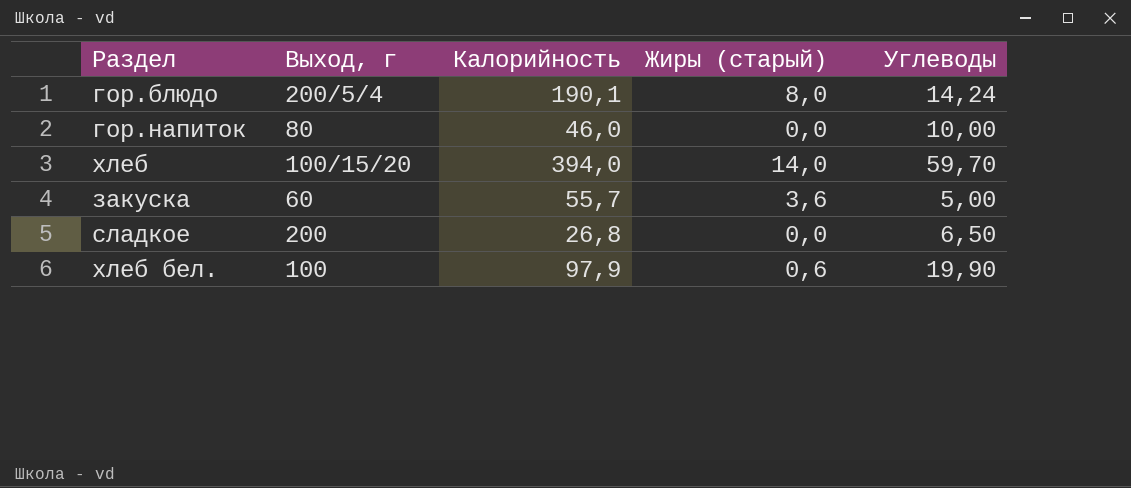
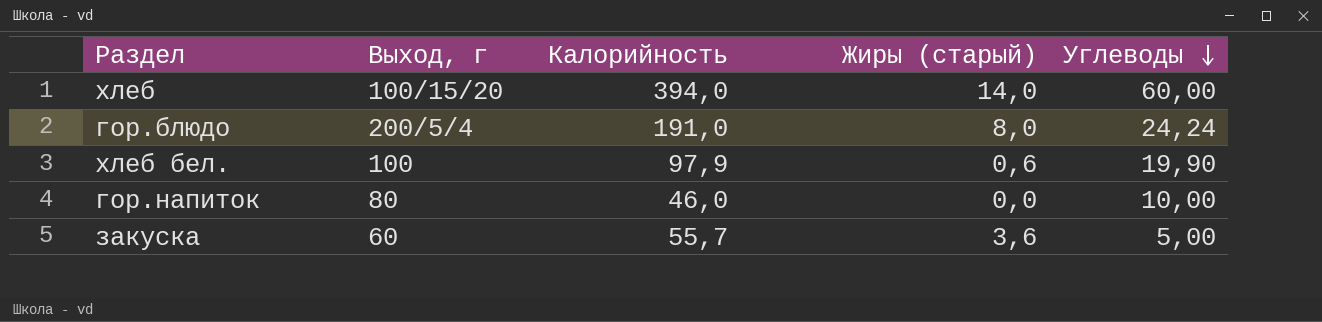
row order: none -> Углеводы descending
row сладкое: 200 | 26,8 | 0,0 | 6,50 -> none
хлеб | Углеводы: 59,70 -> 60,00
гор.блюдо | Калорийность: 190,1 -> 191,0
гор.блюдо | Углеводы: 14,24 -> 24,24

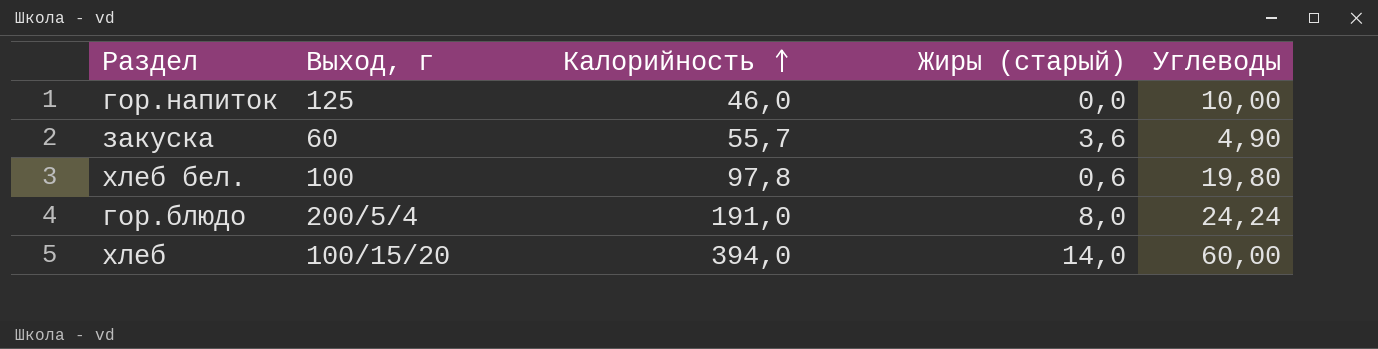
row order: Углеводы descending -> Калорийность ascending
гор.напиток | Выход, г: 80 -> 125
закуска | Углеводы: 5,00 -> 4,90
хлеб бел. | Калорийность: 97,9 -> 97,8
хлеб бел. | Углеводы: 19,90 -> 19,80

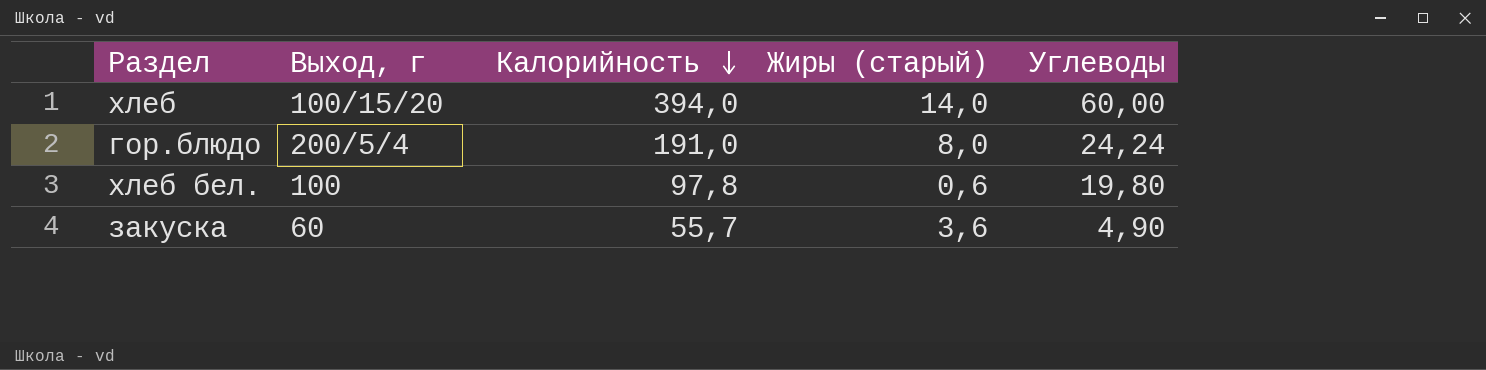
row order: Калорийность ascending -> Калорийность descending
row гор.напиток: 125 | 46,0 | 0,0 | 10,00 -> none

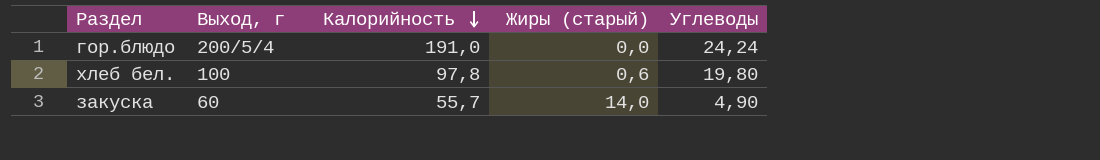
row хлеб: 100/15/20 | 394,0 | 14,0 | 60,00 -> none
гор.блюдо | Жиры (старый): 8,0 -> 0,0
закуска | Жиры (старый): 3,6 -> 14,0

